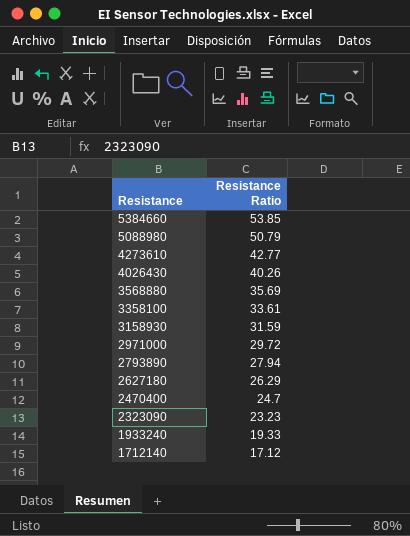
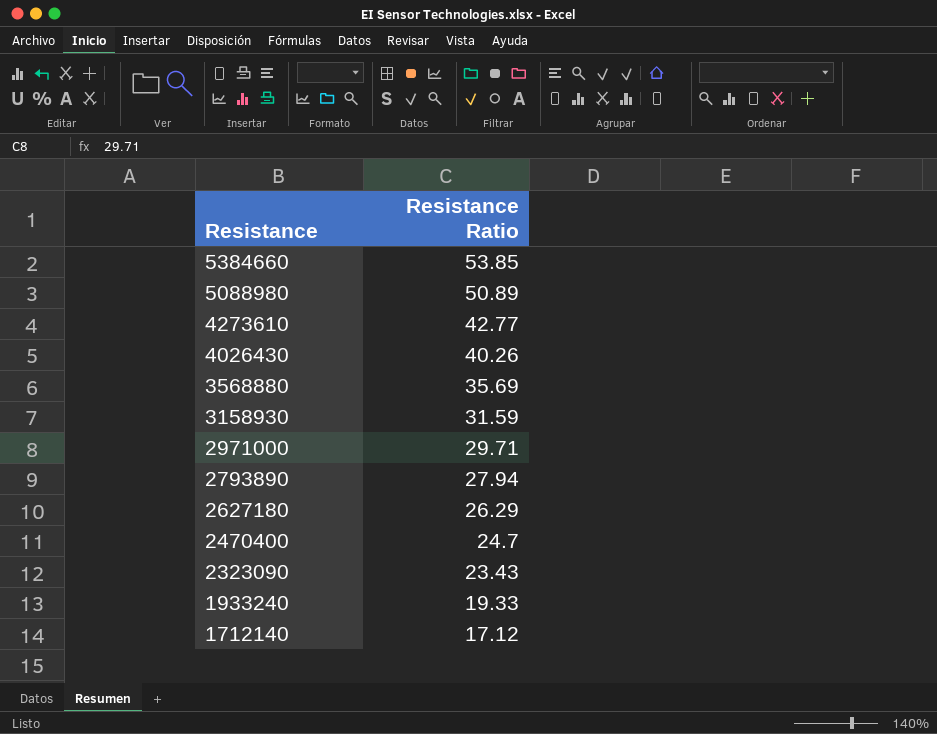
row 3358100: 33.61 -> none
5088980 | Resistance Ratio: 50.79 -> 50.89
2971000 | Resistance Ratio: 29.72 -> 29.71
2323090 | Resistance Ratio: 23.23 -> 23.43

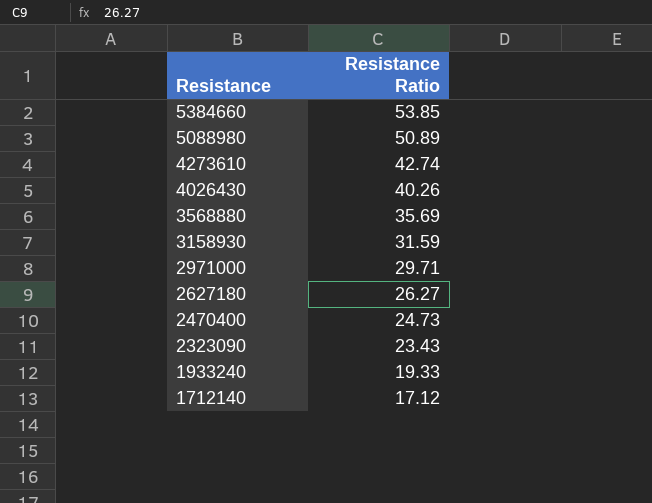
row 2793890: 27.94 -> none
4273610 | Resistance Ratio: 42.77 -> 42.74
2627180 | Resistance Ratio: 26.29 -> 26.27
2470400 | Resistance Ratio: 24.7 -> 24.73

